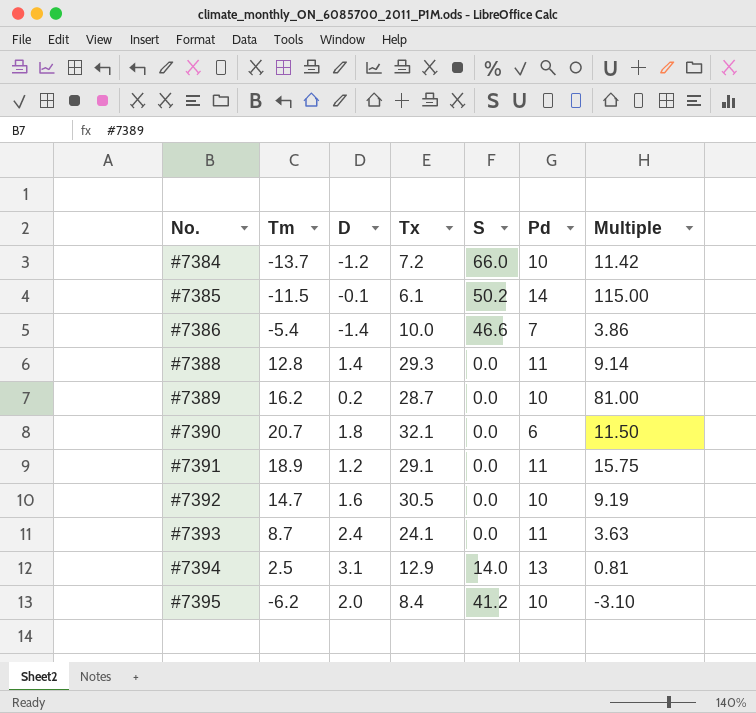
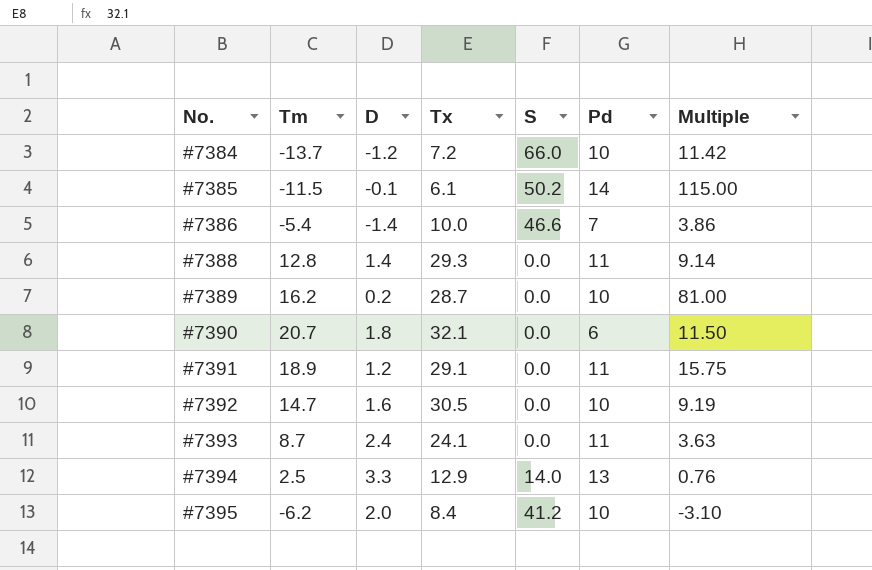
#7394 | D: 3.1 -> 3.3
#7394 | Multiple: 0.81 -> 0.76

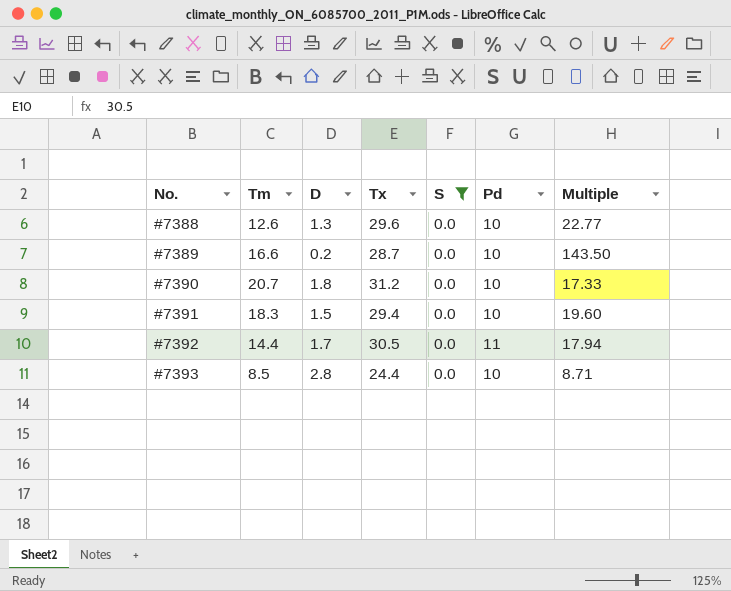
filter: none -> S = 0.0
column Multiple | formula: [Tm] / [D] -> [Tx] / [D]
#7388 | Tm: 12.8 -> 12.6
#7388 | D: 1.4 -> 1.3
#7388 | Tx: 29.3 -> 29.6
#7388 | Pd: 11 -> 10
#7389 | Tm: 16.2 -> 16.6
#7390 | Tx: 32.1 -> 31.2
#7390 | Pd: 6 -> 10
#7391 | Tm: 18.9 -> 18.3
#7391 | D: 1.2 -> 1.5
#7391 | Tx: 29.1 -> 29.4
#7391 | Pd: 11 -> 10
#7392 | Tm: 14.7 -> 14.4
#7392 | D: 1.6 -> 1.7
#7392 | Pd: 10 -> 11
#7393 | Tm: 8.7 -> 8.5
#7393 | D: 2.4 -> 2.8
#7393 | Tx: 24.1 -> 24.4
#7393 | Pd: 11 -> 10

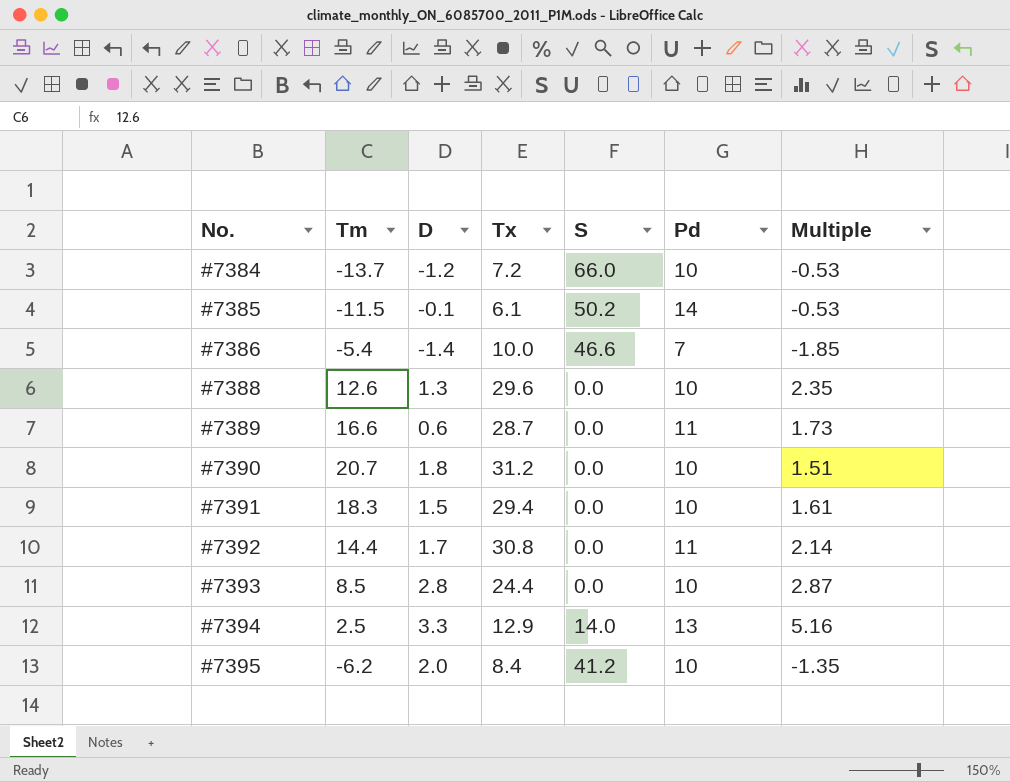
filter: S = 0.0 -> none
column Multiple | formula: [Tx] / [D] -> [Tx] / [Tm]
#7389 | D: 0.2 -> 0.6
#7389 | Pd: 10 -> 11
#7392 | Tx: 30.5 -> 30.8

